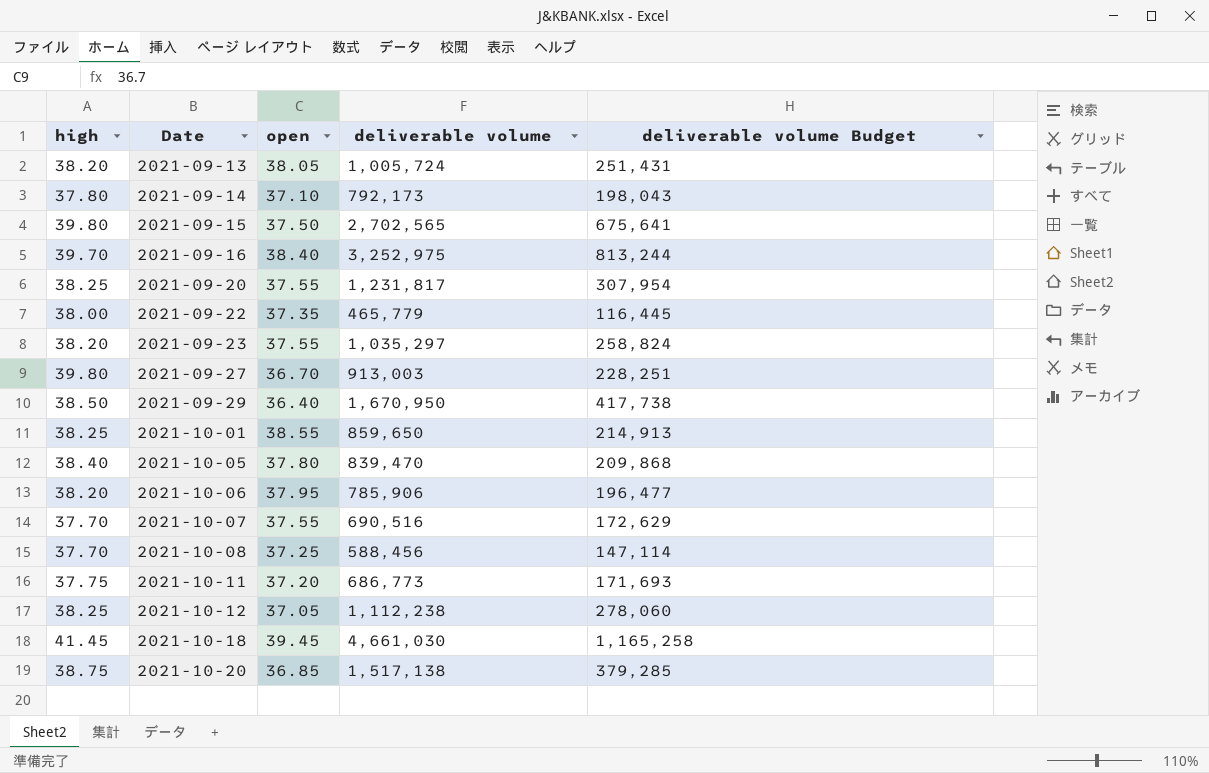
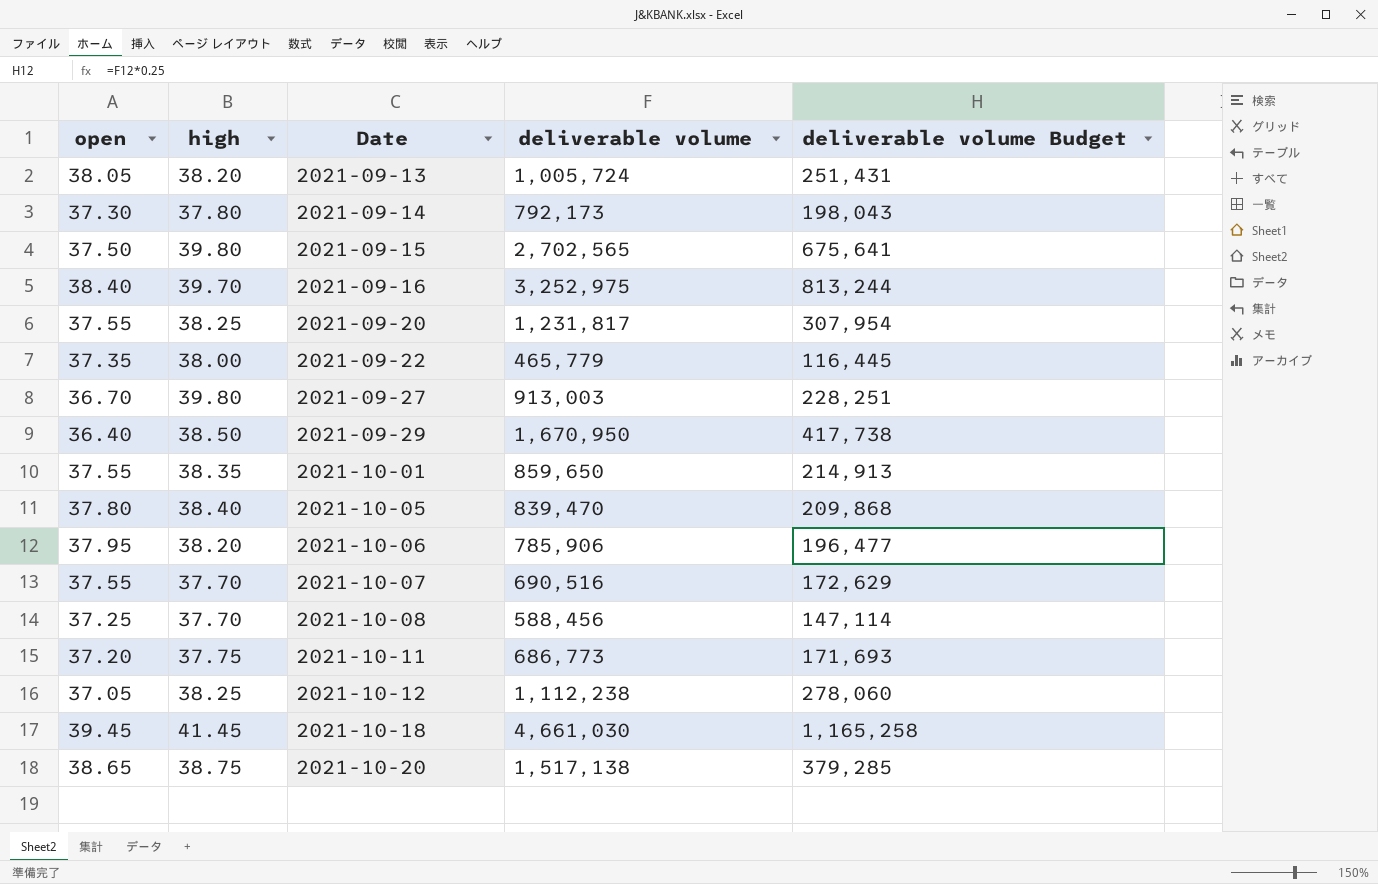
column open | position: 3 -> 1
row 2021-09-23: 38.20 | 37.55 | 1,035,297 | 258,824 -> none
2021-09-14 | open: 37.10 -> 37.30
2021-10-01 | open: 38.55 -> 37.55
2021-10-01 | high: 38.25 -> 38.35
2021-10-20 | open: 36.85 -> 38.65

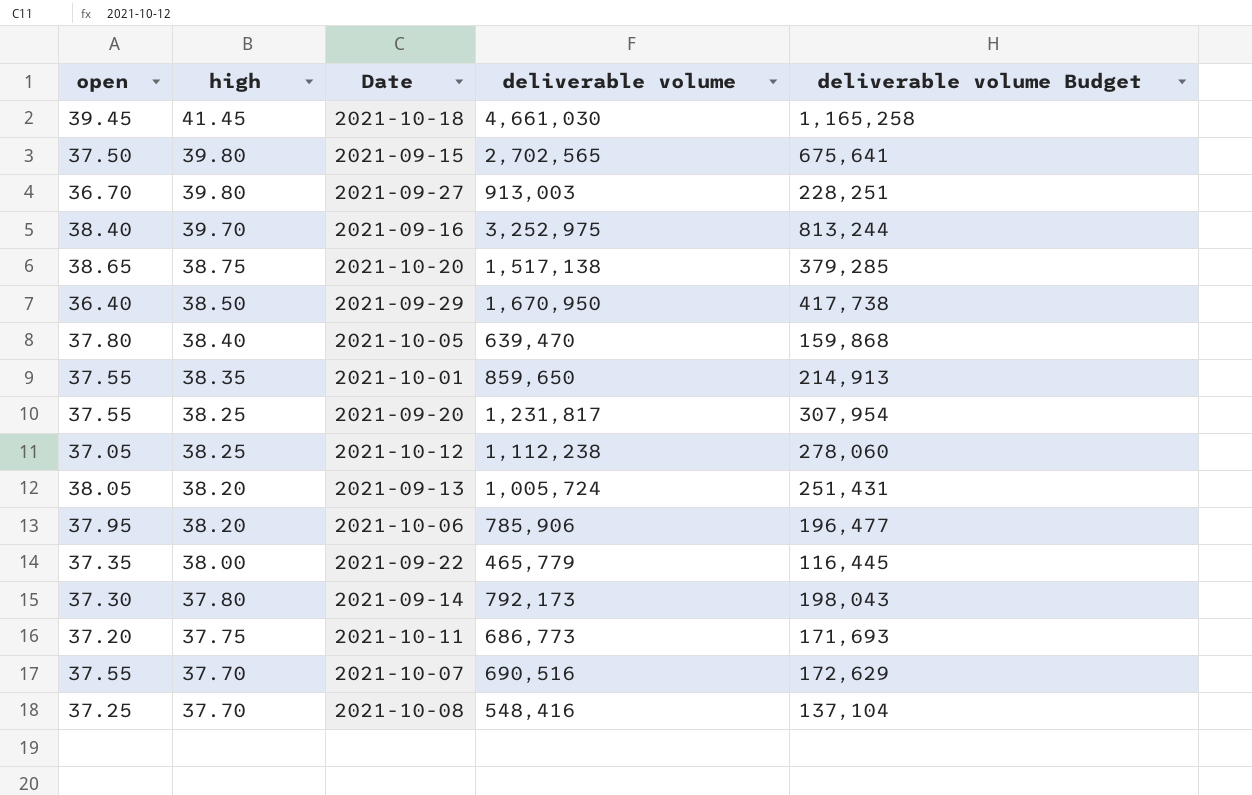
row order: Date ascending -> high descending
2021-10-05 | deliverable volume: 839,470 -> 639,470
2021-10-05 | deliverable volume Budget: 209,868 -> 159,868
2021-10-08 | deliverable volume: 588,456 -> 548,416
2021-10-08 | deliverable volume Budget: 147,114 -> 137,104

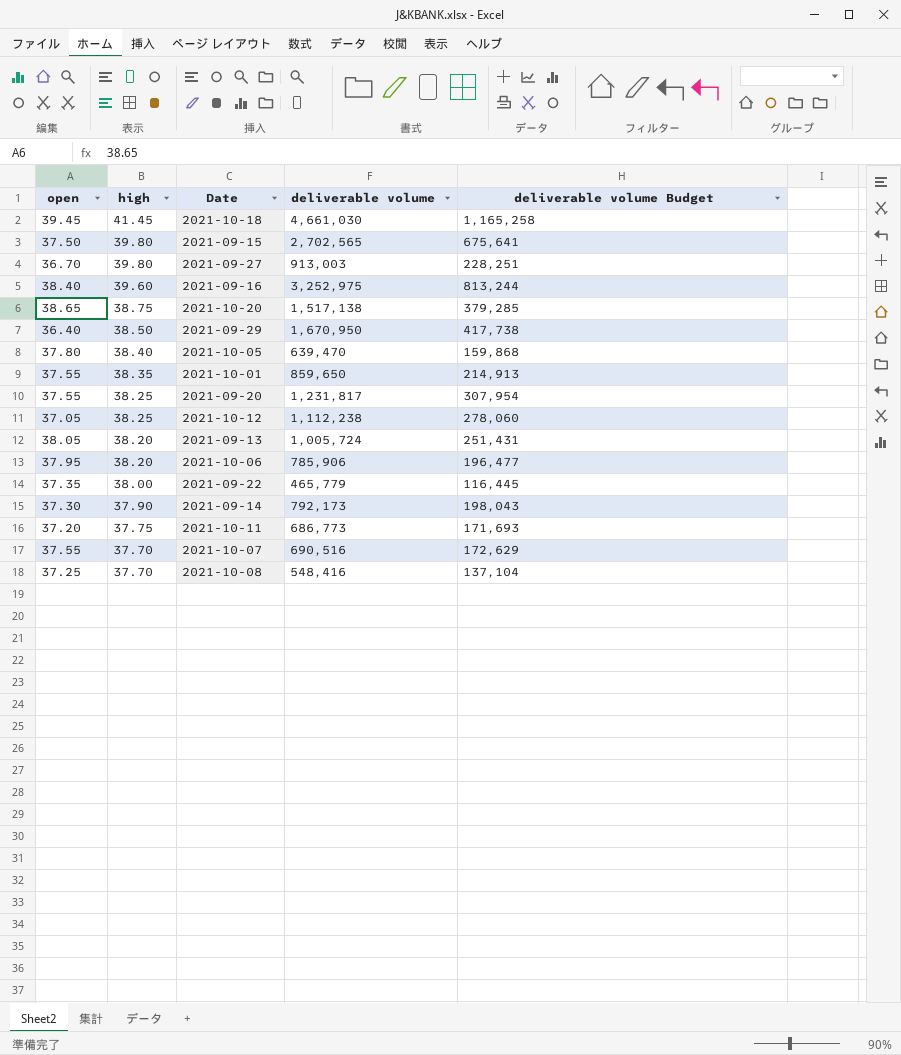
2021-09-16 | high: 39.70 -> 39.60
2021-09-14 | high: 37.80 -> 37.90

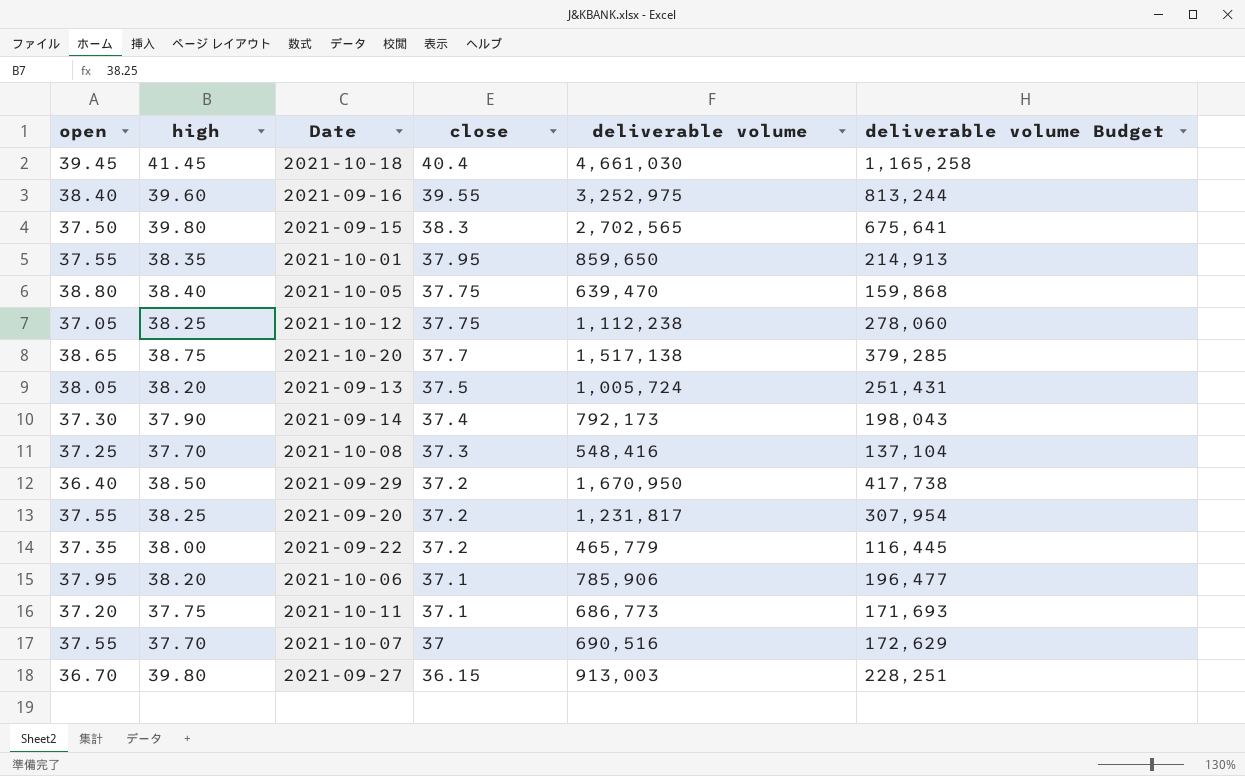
row order: high descending -> close descending
column close | position: none -> 4
2021-10-05 | open: 37.80 -> 38.80

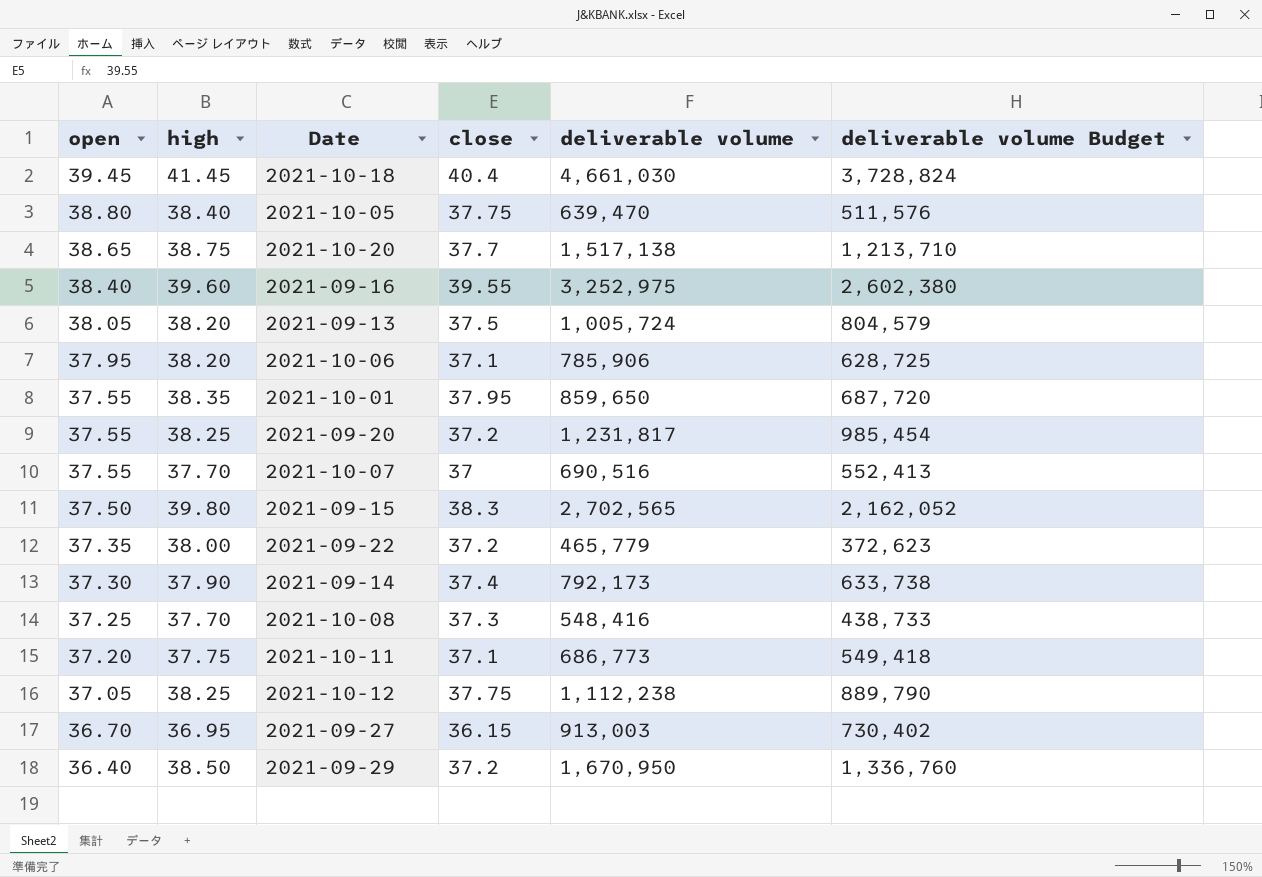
row order: close descending -> open descending
column deliverable volume Budget | formula: [deliverable volume] * 0.25 -> [deliverable volume] * 0.8
2021-09-27 | high: 39.80 -> 36.95

